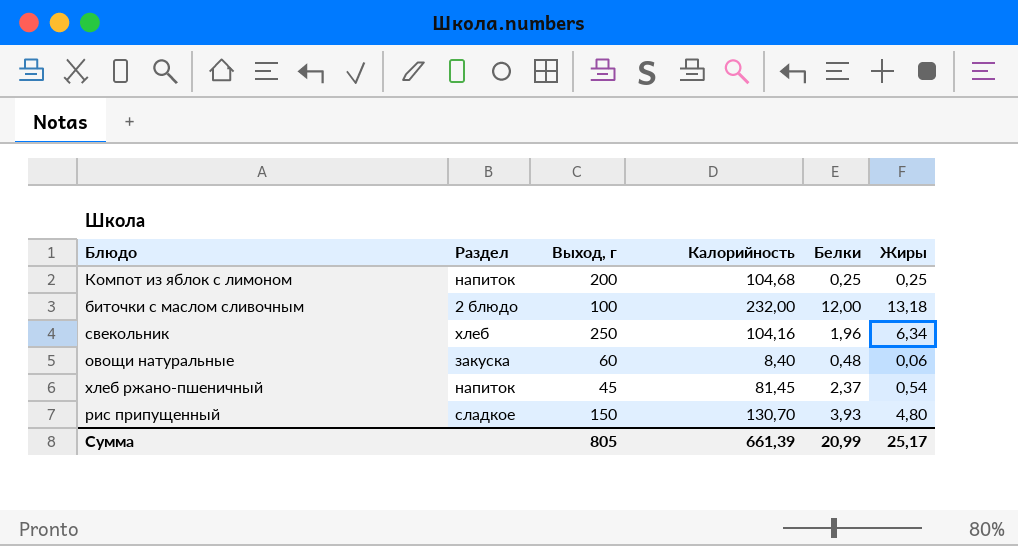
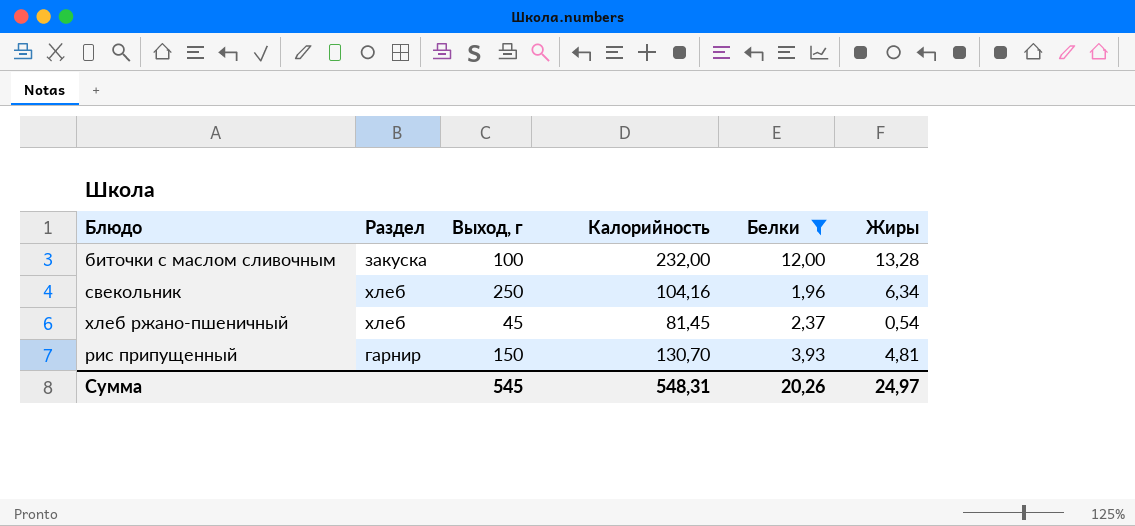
filter: none -> Белки >= 1,96
биточки с маслом сливочным | Раздел: 2 блюдо -> закуска
биточки с маслом сливочным | Жиры: 13,18 -> 13,28
хлеб ржано-пшеничный | Раздел: напиток -> хлеб
рис припущенный | Раздел: сладкое -> гарнир
рис припущенный | Жиры: 4,80 -> 4,81
Сумма | Выход, г: 805 -> 545
Сумма | Калорийность: 661,39 -> 548,31
Сумма | Белки: 20,99 -> 20,26
Сумма | Жиры: 25,17 -> 24,97

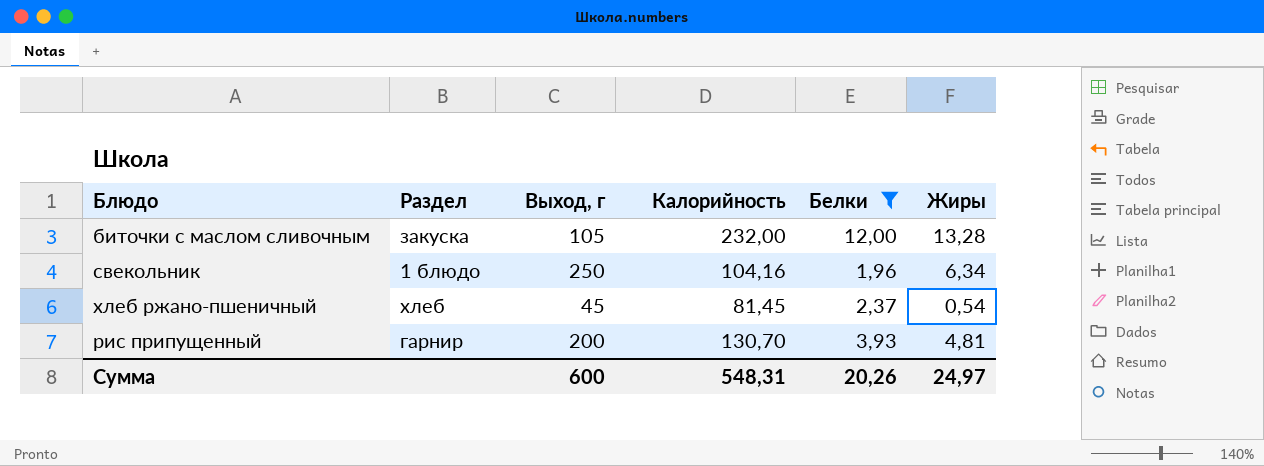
биточки с маслом сливочным | Выход, г: 100 -> 105
свекольник | Раздел: хлеб -> 1 блюдо
рис припущенный | Выход, г: 150 -> 200
Сумма | Выход, г: 545 -> 600

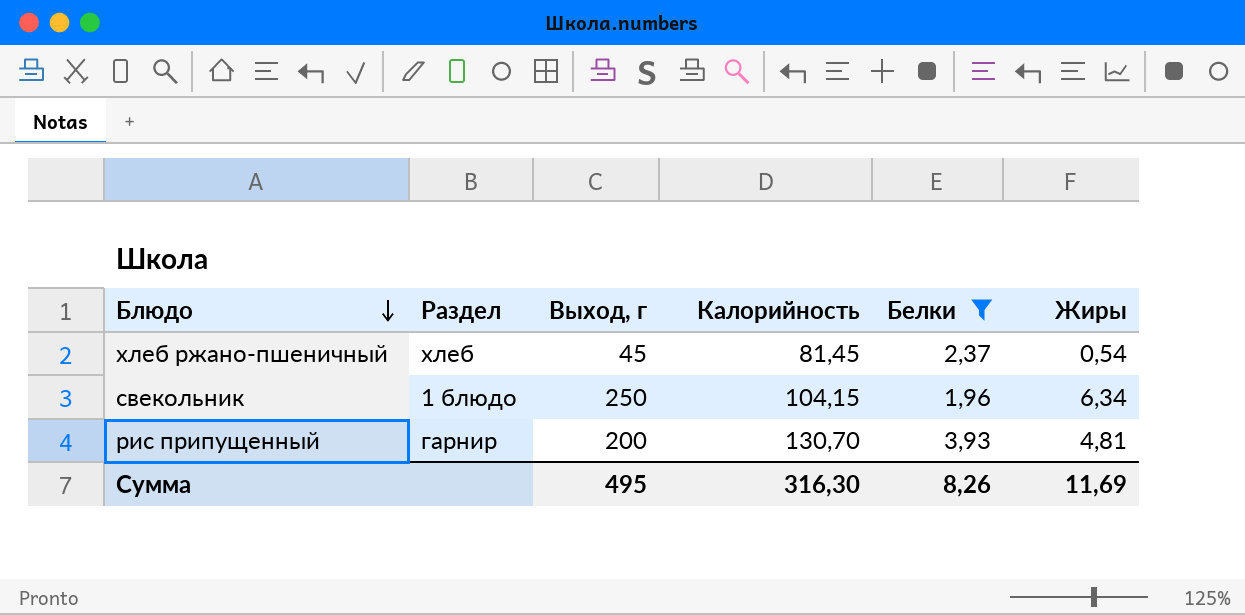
row order: none -> Блюдо descending
row биточки с маслом сливочным: закуска | 105 | 232,00 | 12,00 | 13,28 -> none
свекольник | Калорийность: 104,16 -> 104,15
Сумма | Выход, г: 600 -> 495
Сумма | Калорийность: 548,31 -> 316,30
Сумма | Белки: 20,26 -> 8,26
Сумма | Жиры: 24,97 -> 11,69

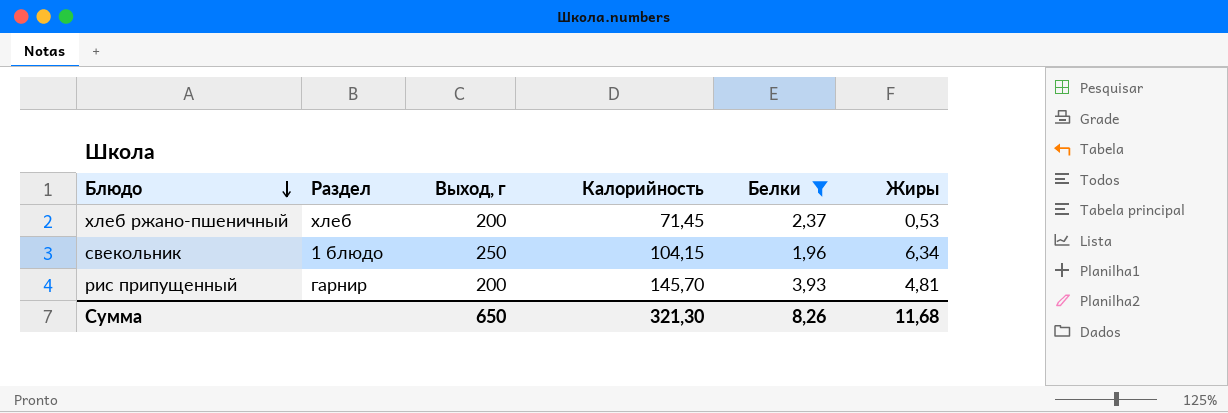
хлеб ржано-пшеничный | Выход, г: 45 -> 200
хлеб ржано-пшеничный | Калорийность: 81,45 -> 71,45
хлеб ржано-пшеничный | Жиры: 0,54 -> 0,53
рис припущенный | Калорийность: 130,70 -> 145,70
Сумма | Выход, г: 495 -> 650
Сумма | Калорийность: 316,30 -> 321,30
Сумма | Жиры: 11,69 -> 11,68

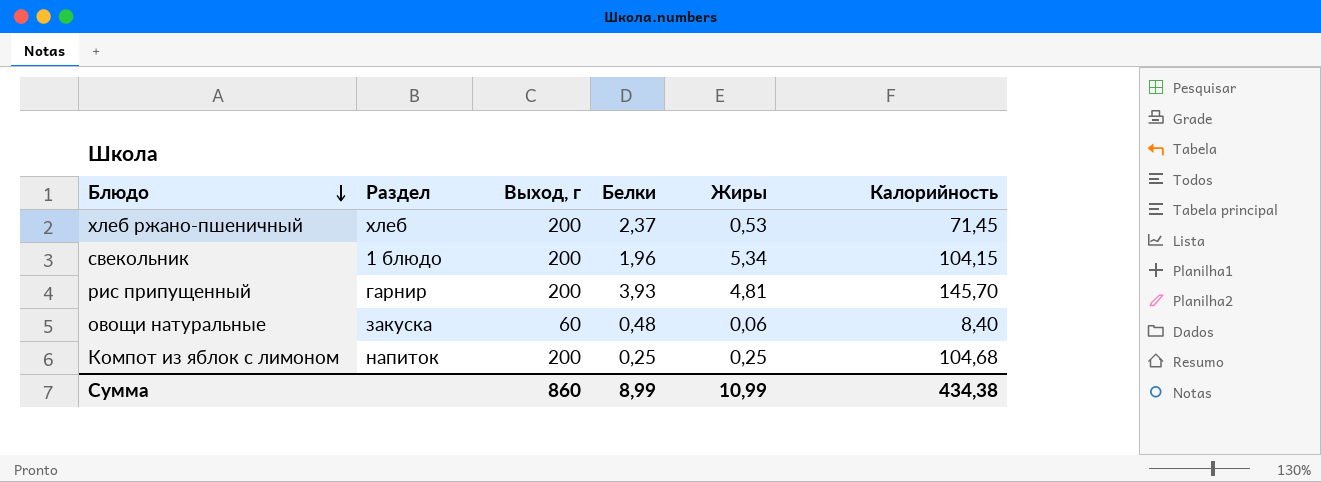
filter: Белки >= 1,96 -> none
column Калорийность | position: 4 -> 6
свекольник | Выход, г: 250 -> 200
свекольник | Жиры: 6,34 -> 5,34
Сумма | Выход, г: 650 -> 860
Сумма | Белки: 8,26 -> 8,99
Сумма | Жиры: 11,68 -> 10,99
Сумма | Калорийность: 321,30 -> 434,38

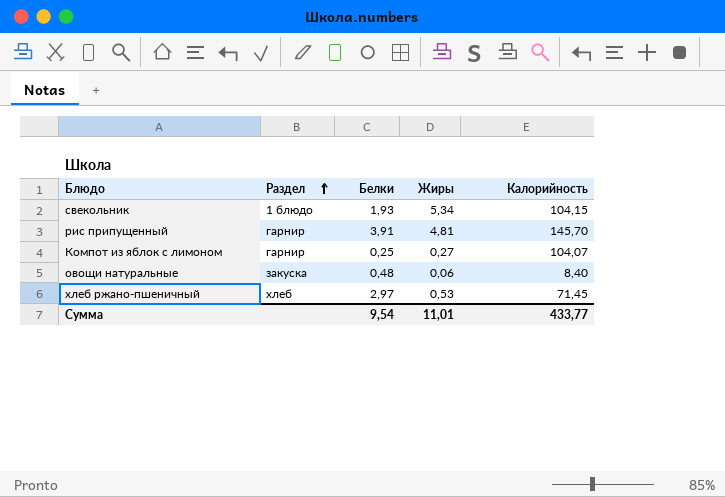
row order: Блюдо descending -> Раздел ascending
column Выход, г | position: 3 -> none
свекольник | Белки: 1,96 -> 1,93
рис припущенный | Белки: 3,93 -> 3,91
Компот из яблок с лимоном | Раздел: напиток -> гарнир
Компот из яблок с лимоном | Жиры: 0,25 -> 0,27
Компот из яблок с лимоном | Калорийность: 104,68 -> 104,07
хлеб ржано-пшеничный | Белки: 2,37 -> 2,97
Сумма | Белки: 8,99 -> 9,54
Сумма | Жиры: 10,99 -> 11,01
Сумма | Калорийность: 434,38 -> 433,77

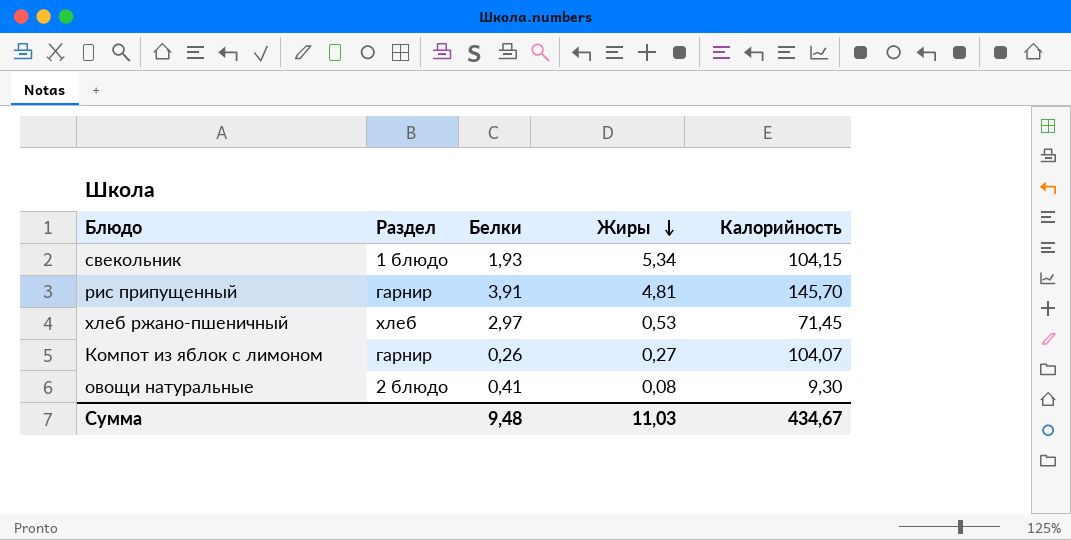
row order: Раздел ascending -> Жиры descending
Компот из яблок с лимоном | Белки: 0,25 -> 0,26
овощи натуральные | Раздел: закуска -> 2 блюдо
овощи натуральные | Белки: 0,48 -> 0,41
овощи натуральные | Жиры: 0,06 -> 0,08
овощи натуральные | Калорийность: 8,40 -> 9,30
Сумма | Белки: 9,54 -> 9,48
Сумма | Жиры: 11,01 -> 11,03
Сумма | Калорийность: 433,77 -> 434,67

